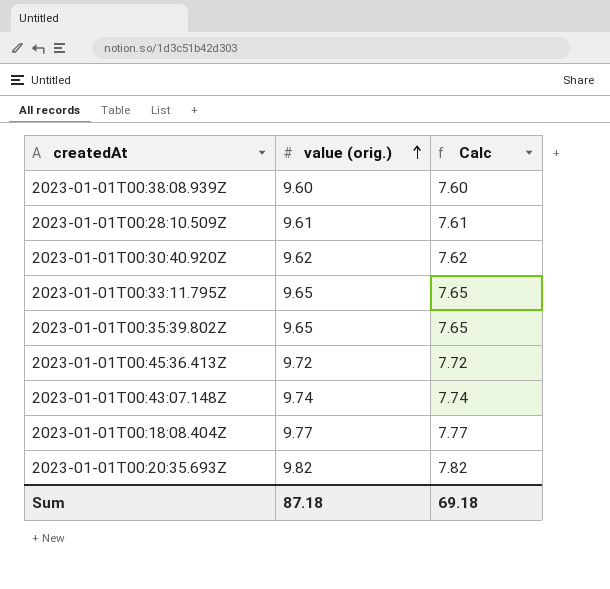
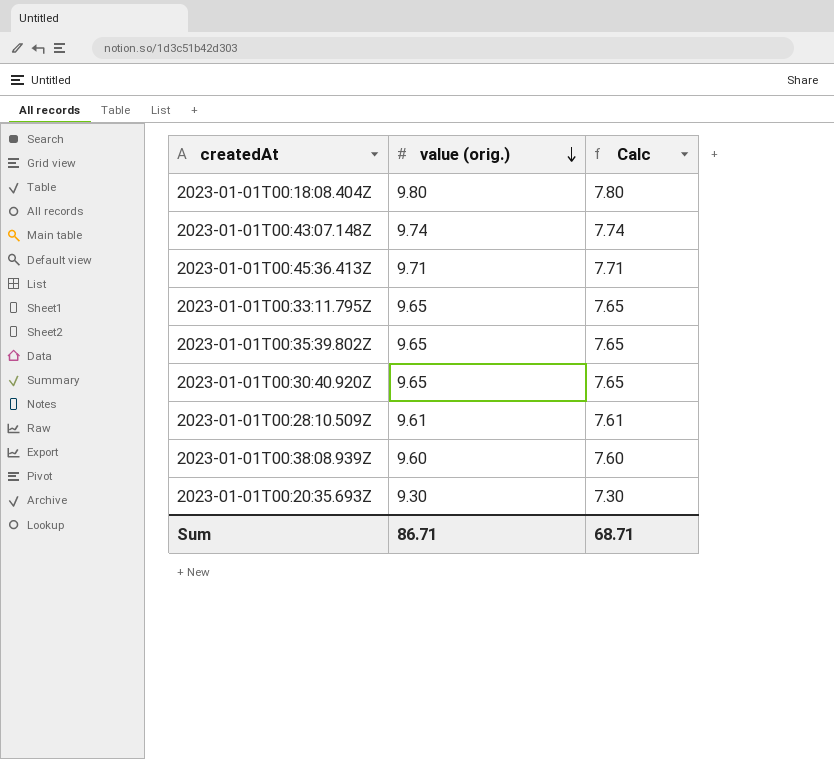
row order: value (orig.) ascending -> value (orig.) descending
2023-01-01T00:18:08.404Z | value (orig.): 9.77 -> 9.80
2023-01-01T00:18:08.404Z | Calc: 7.77 -> 7.80
2023-01-01T00:45:36.413Z | value (orig.): 9.72 -> 9.71
2023-01-01T00:45:36.413Z | Calc: 7.72 -> 7.71
2023-01-01T00:30:40.920Z | value (orig.): 9.62 -> 9.65
2023-01-01T00:30:40.920Z | Calc: 7.62 -> 7.65
2023-01-01T00:20:35.693Z | value (orig.): 9.82 -> 9.30
2023-01-01T00:20:35.693Z | Calc: 7.82 -> 7.30
Sum | value (orig.): 87.18 -> 86.71
Sum | Calc: 69.18 -> 68.71

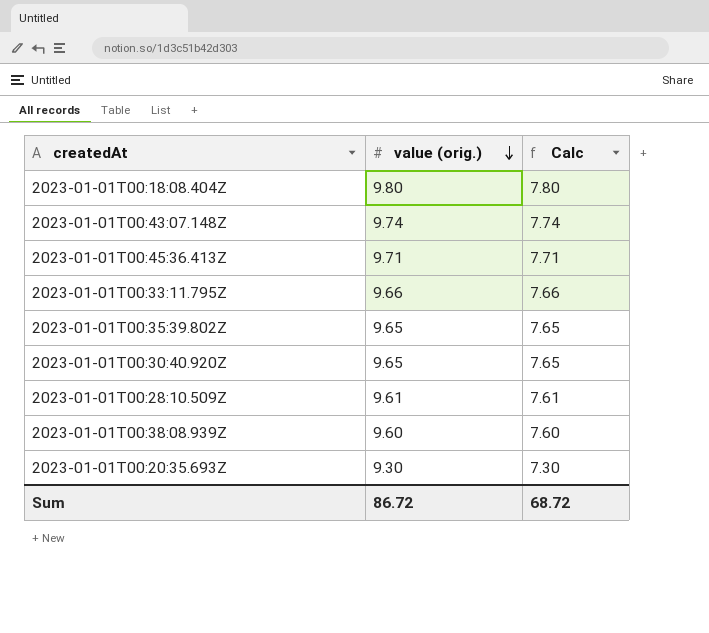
2023-01-01T00:33:11.795Z | value (orig.): 9.65 -> 9.66
2023-01-01T00:33:11.795Z | Calc: 7.65 -> 7.66
Sum | value (orig.): 86.71 -> 86.72
Sum | Calc: 68.71 -> 68.72

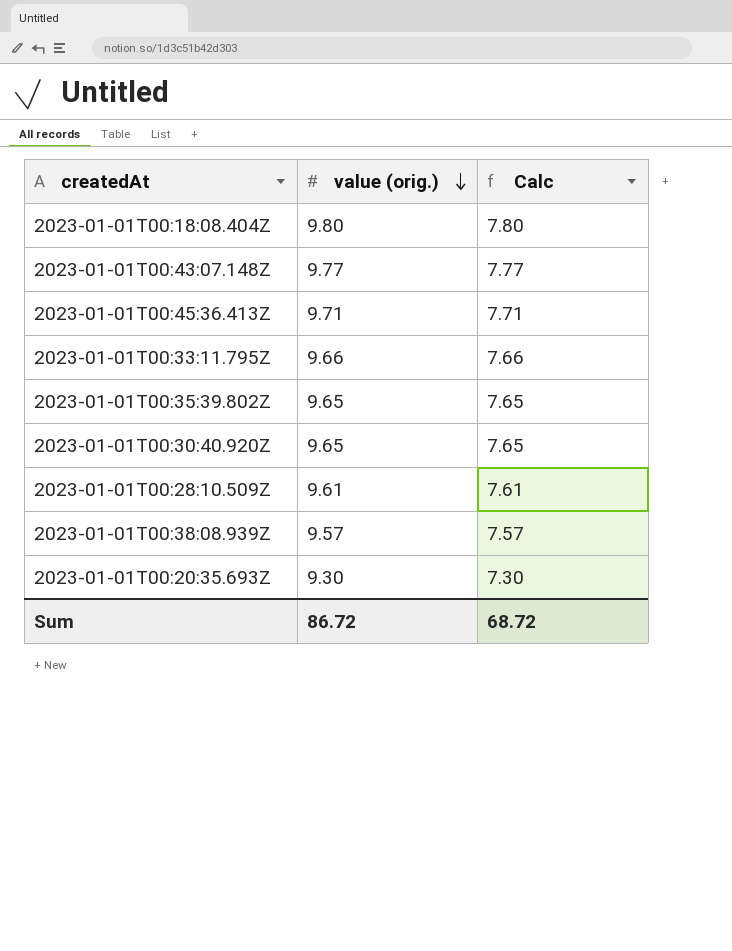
2023-01-01T00:43:07.148Z | value (orig.): 9.74 -> 9.77
2023-01-01T00:43:07.148Z | Calc: 7.74 -> 7.77
2023-01-01T00:38:08.939Z | value (orig.): 9.60 -> 9.57
2023-01-01T00:38:08.939Z | Calc: 7.60 -> 7.57

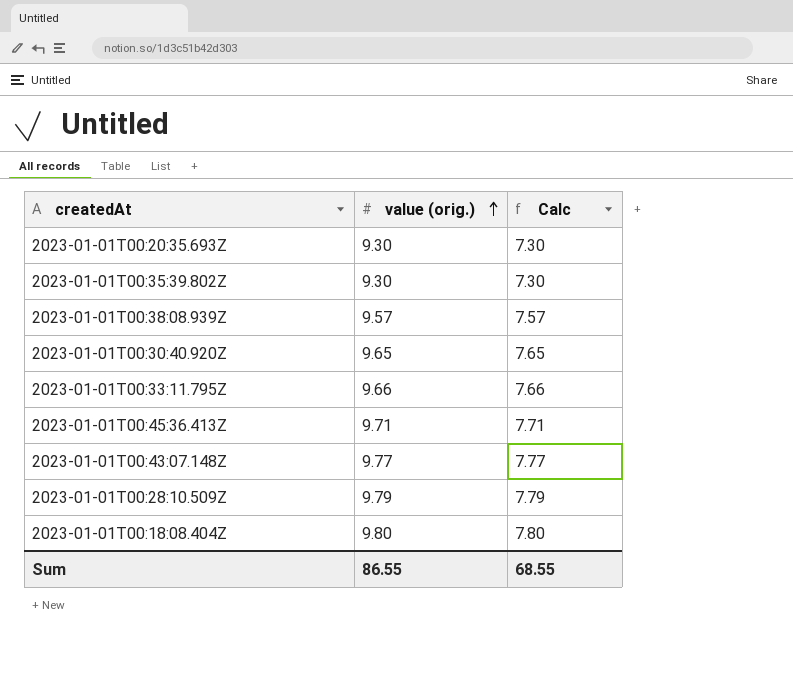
row order: value (orig.) descending -> value (orig.) ascending
2023-01-01T00:35:39.802Z | value (orig.): 9.65 -> 9.30
2023-01-01T00:35:39.802Z | Calc: 7.65 -> 7.30
2023-01-01T00:28:10.509Z | value (orig.): 9.61 -> 9.79
2023-01-01T00:28:10.509Z | Calc: 7.61 -> 7.79
Sum | value (orig.): 86.72 -> 86.55
Sum | Calc: 68.72 -> 68.55

